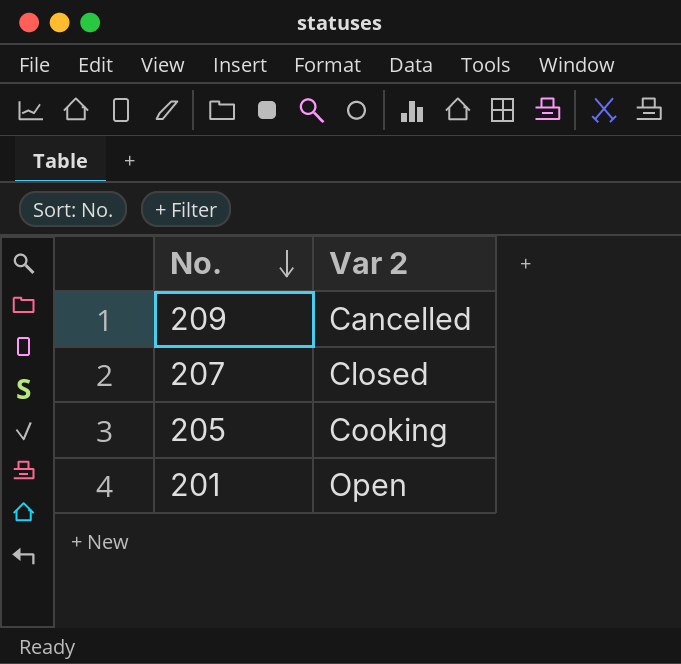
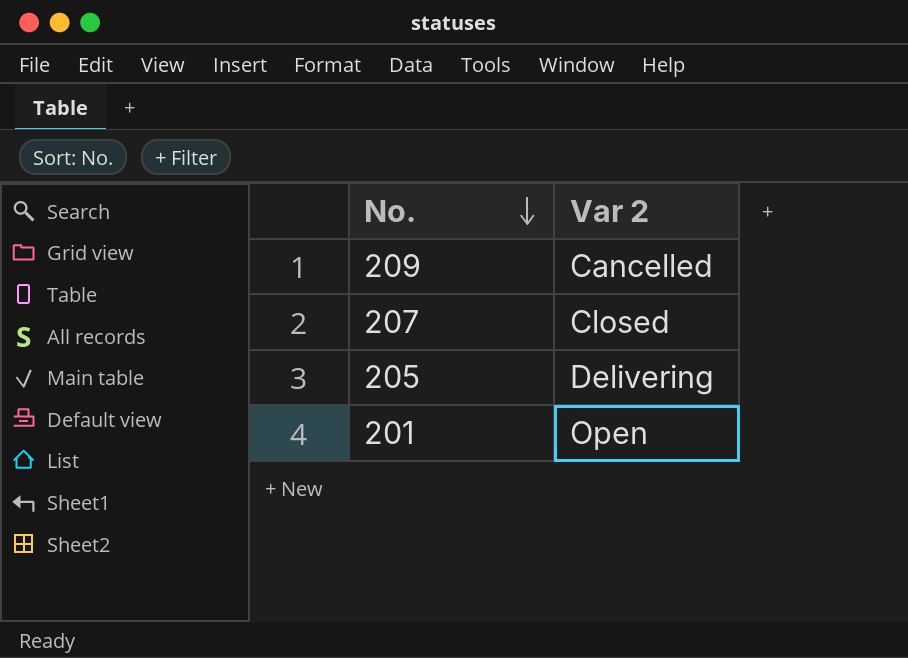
205 | Var 2: Cooking -> Delivering

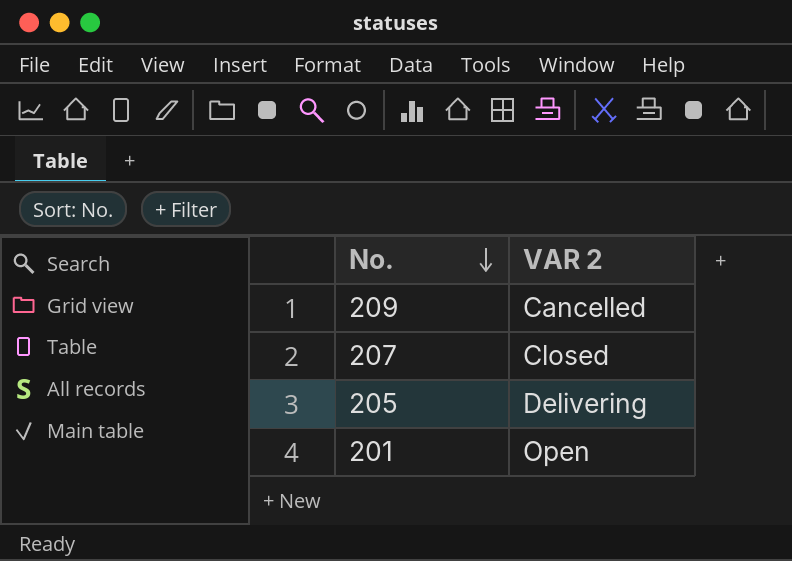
column name: Var 2 -> VAR 2

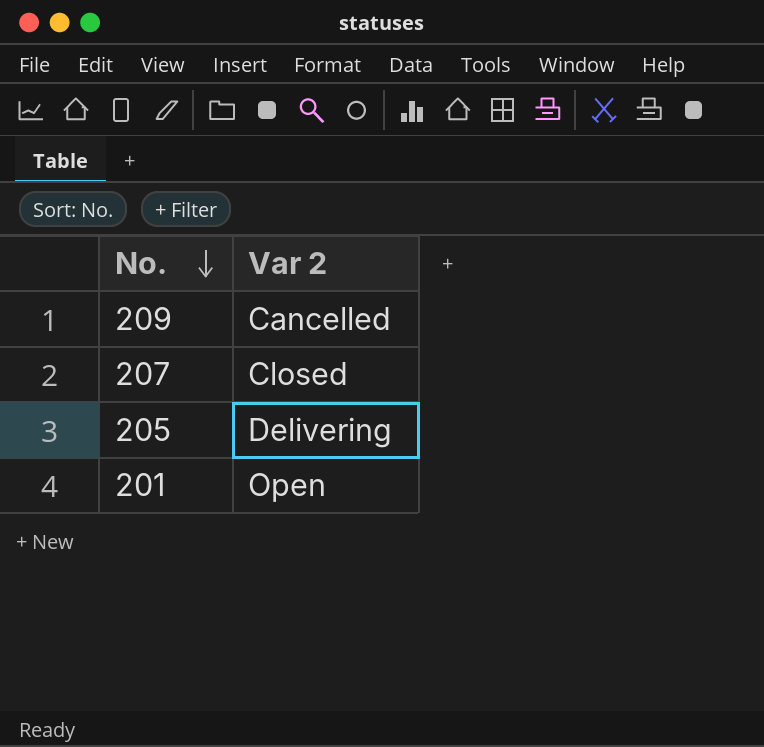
column name: VAR 2 -> Var 2

